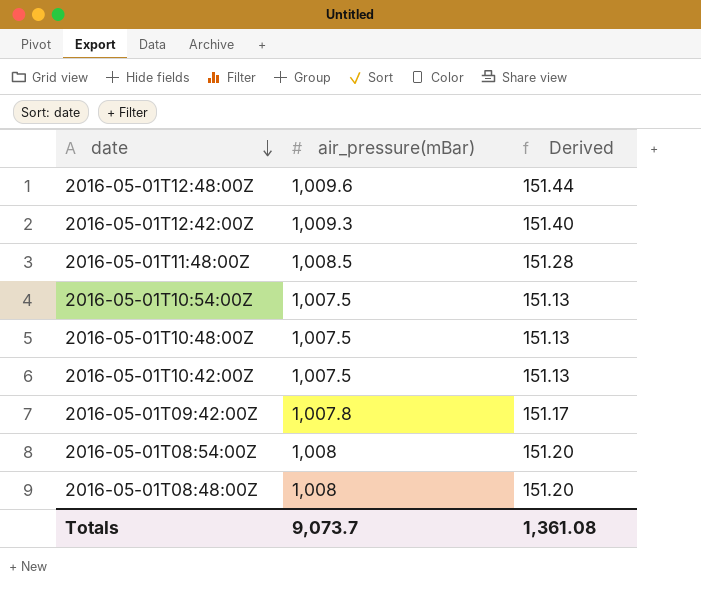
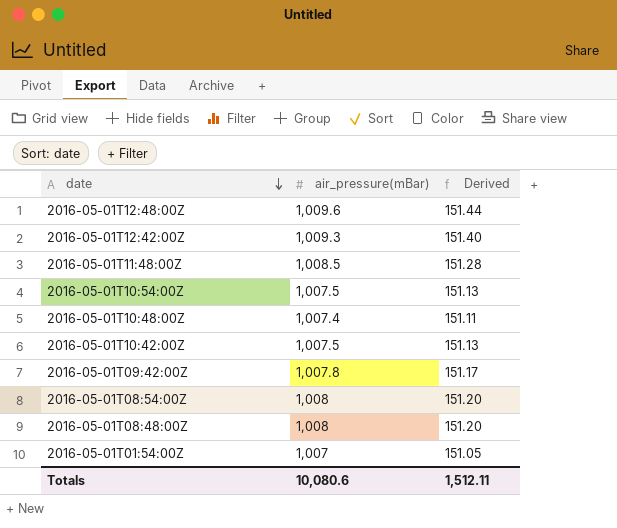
2016-05-01T10:48:00Z | air_pressure(mBar): 1,007.5 -> 1,007.4
2016-05-01T10:48:00Z | Derived: 151.13 -> 151.11
row 2016-05-01T01:54:00Z: none -> 1,007 | 151.05
Totals | air_pressure(mBar): 9,073.7 -> 10,080.6
Totals | Derived: 1,361.08 -> 1,512.11

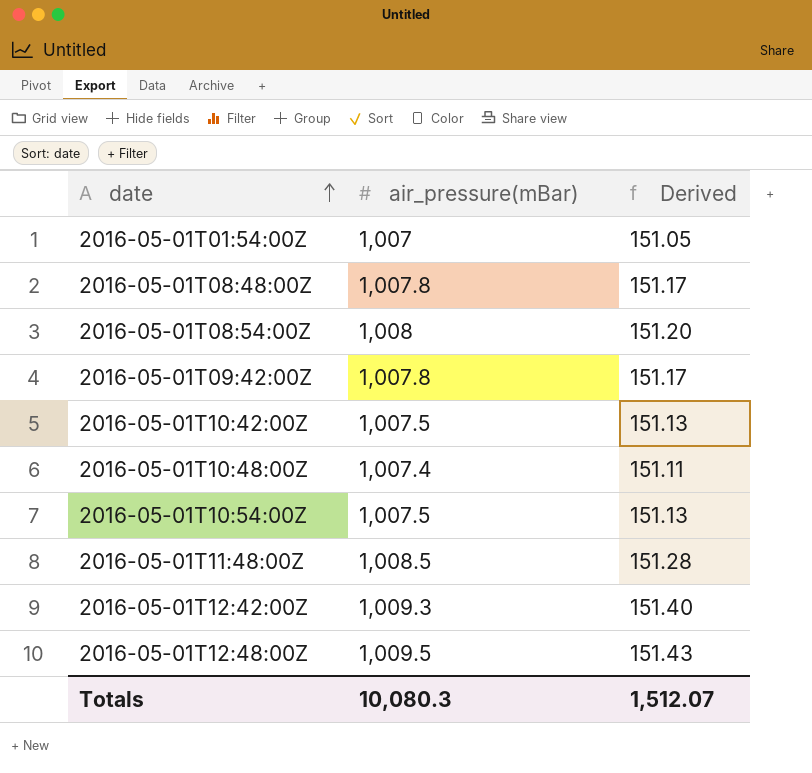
row order: date descending -> date ascending
2016-05-01T08:48:00Z | air_pressure(mBar): 1,008 -> 1,007.8
2016-05-01T08:48:00Z | Derived: 151.20 -> 151.17
2016-05-01T12:48:00Z | air_pressure(mBar): 1,009.6 -> 1,009.5
2016-05-01T12:48:00Z | Derived: 151.44 -> 151.43
Totals | air_pressure(mBar): 10,080.6 -> 10,080.3
Totals | Derived: 1,512.11 -> 1,512.07

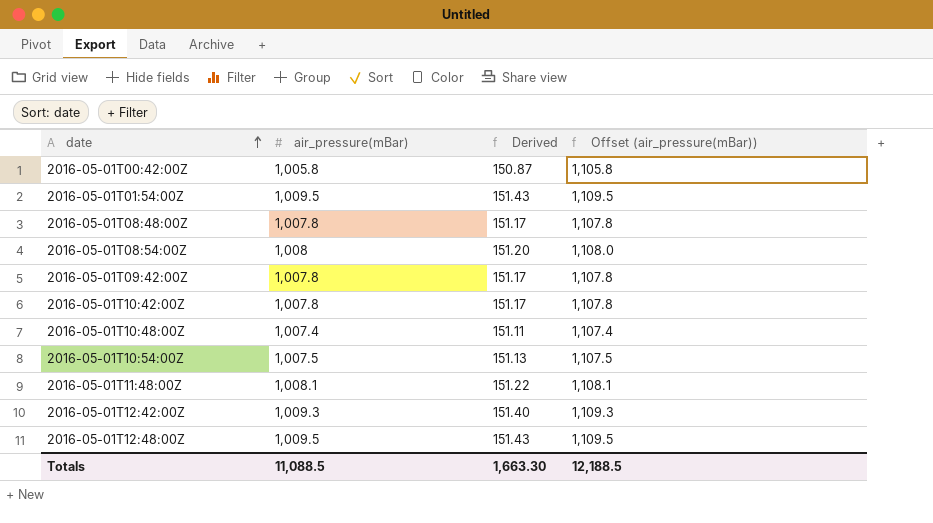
column Offset (air_pressure(mBar)) | formula: none -> [air_pressure(mBar)] + 100
row 2016-05-01T00:42:00Z: none -> 1,005.8 | 150.87 | 1,105.8
2016-05-01T01:54:00Z | air_pressure(mBar): 1,007 -> 1,009.5
2016-05-01T01:54:00Z | Derived: 151.05 -> 151.43
2016-05-01T10:42:00Z | air_pressure(mBar): 1,007.5 -> 1,007.8
2016-05-01T10:42:00Z | Derived: 151.13 -> 151.17
2016-05-01T11:48:00Z | air_pressure(mBar): 1,008.5 -> 1,008.1
2016-05-01T11:48:00Z | Derived: 151.28 -> 151.22
Totals | air_pressure(mBar): 10,080.3 -> 11,088.5
Totals | Derived: 1,512.07 -> 1,663.30

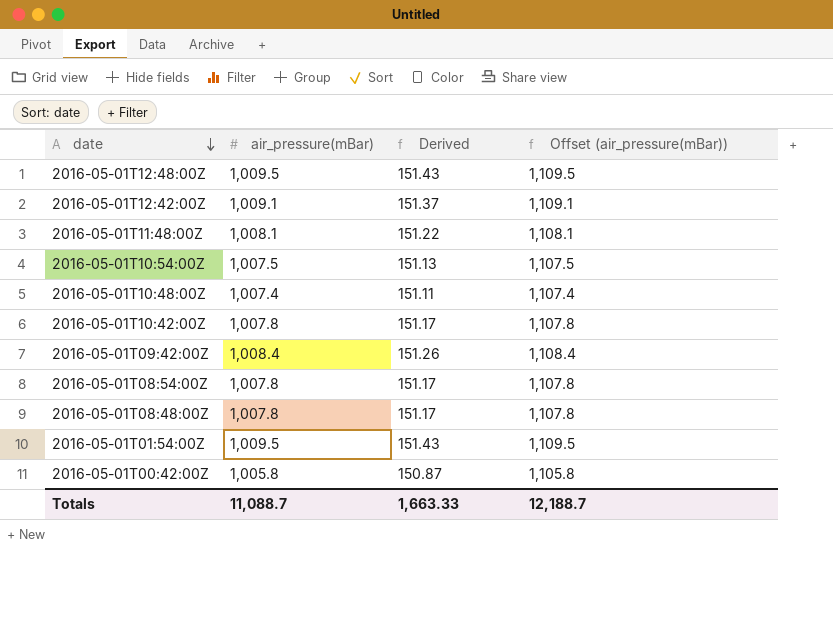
row order: date ascending -> date descending
2016-05-01T12:42:00Z | air_pressure(mBar): 1,009.3 -> 1,009.1
2016-05-01T12:42:00Z | Derived: 151.40 -> 151.37
2016-05-01T12:42:00Z | Offset (air_pressure(mBar)): 1,109.3 -> 1,109.1
2016-05-01T09:42:00Z | air_pressure(mBar): 1,007.8 -> 1,008.4
2016-05-01T09:42:00Z | Derived: 151.17 -> 151.26
2016-05-01T09:42:00Z | Offset (air_pressure(mBar)): 1,107.8 -> 1,108.4
2016-05-01T08:54:00Z | air_pressure(mBar): 1,008 -> 1,007.8
2016-05-01T08:54:00Z | Derived: 151.20 -> 151.17
2016-05-01T08:54:00Z | Offset (air_pressure(mBar)): 1,108.0 -> 1,107.8
Totals | air_pressure(mBar): 11,088.5 -> 11,088.7
Totals | Derived: 1,663.30 -> 1,663.33
Totals | Offset (air_pressure(mBar)): 12,188.5 -> 12,188.7

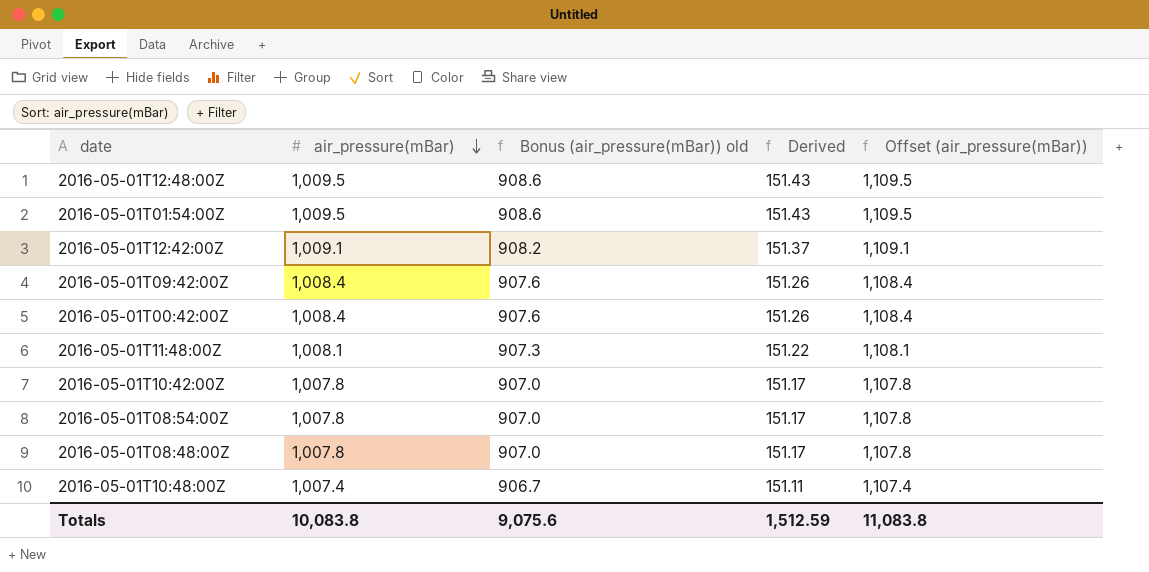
row order: date descending -> air_pressure(mBar) descending
column Bonus (air_pressure(mBar)) old | formula: none -> [air_pressure(mBar)] * 0.9
row 2016-05-01T10:54:00Z: 1,007.5 | 151.13 | 1,107.5 -> none
2016-05-01T00:42:00Z | air_pressure(mBar): 1,005.8 -> 1,008.4
2016-05-01T00:42:00Z | Derived: 150.87 -> 151.26
2016-05-01T00:42:00Z | Offset (air_pressure(mBar)): 1,105.8 -> 1,108.4
Totals | air_pressure(mBar): 11,088.7 -> 10,083.8
Totals | Derived: 1,663.33 -> 1,512.59
Totals | Offset (air_pressure(mBar)): 12,188.7 -> 11,083.8

